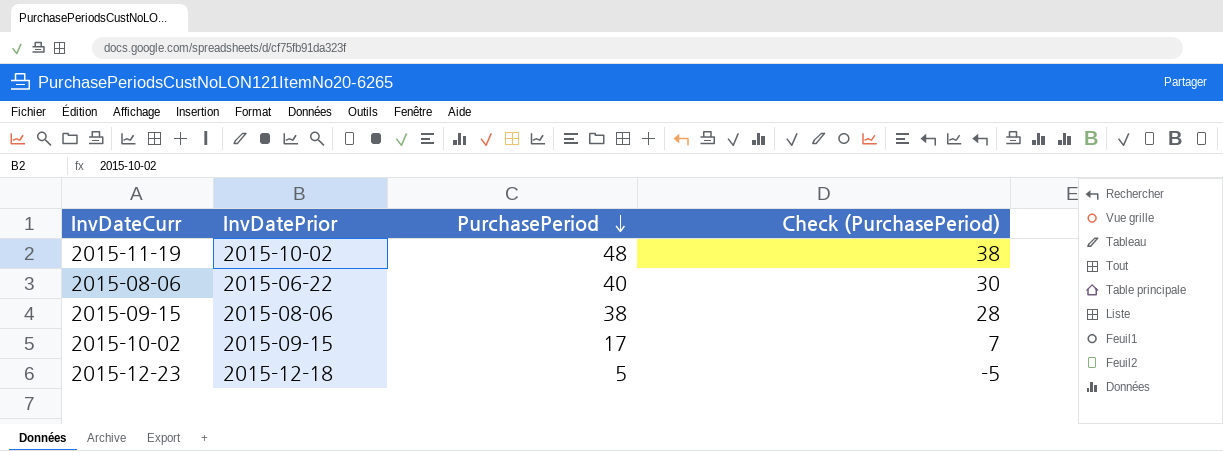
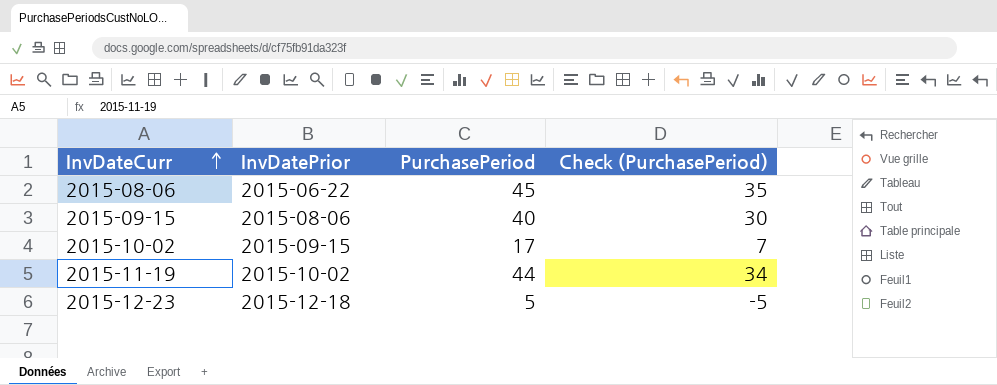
row order: PurchasePeriod descending -> InvDateCurr ascending
2015-08-06 | PurchasePeriod: 40 -> 45
2015-08-06 | Check (PurchasePeriod): 30 -> 35
2015-09-15 | PurchasePeriod: 38 -> 40
2015-09-15 | Check (PurchasePeriod): 28 -> 30
2015-11-19 | PurchasePeriod: 48 -> 44
2015-11-19 | Check (PurchasePeriod): 38 -> 34

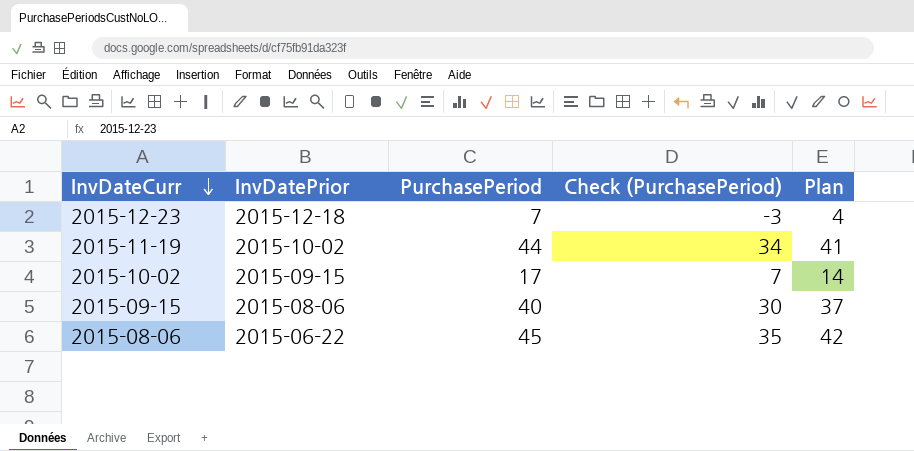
row order: InvDateCurr ascending -> InvDateCurr descending
column Plan | formula: none -> [PurchasePeriod] - 3
2015-12-23 | PurchasePeriod: 5 -> 7
2015-12-23 | Check (PurchasePeriod): -5 -> -3

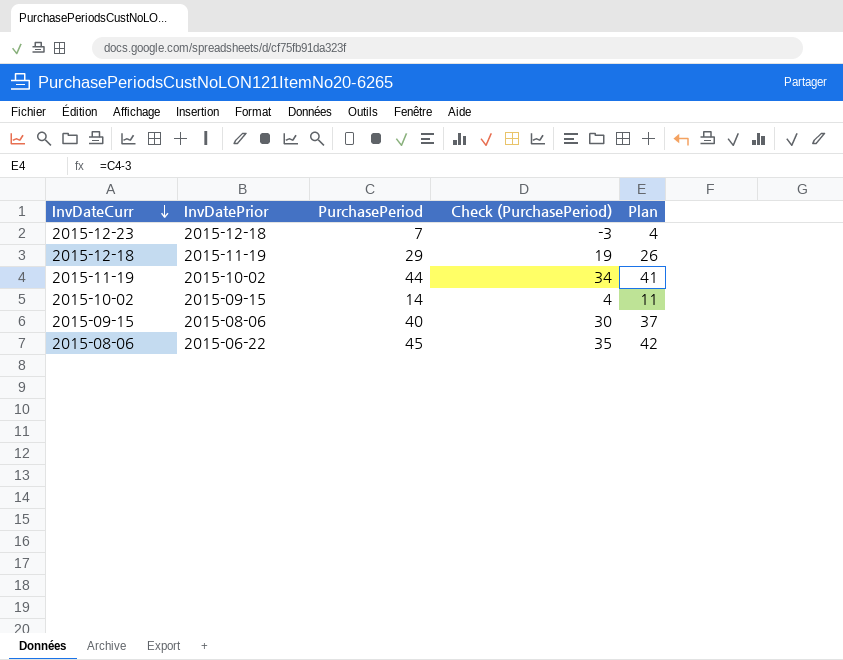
row 2015-12-18: none -> 2015-11-19 | 29 | 19 | 26
2015-10-02 | PurchasePeriod: 17 -> 14
2015-10-02 | Check (PurchasePeriod): 7 -> 4
2015-10-02 | Plan: 14 -> 11

